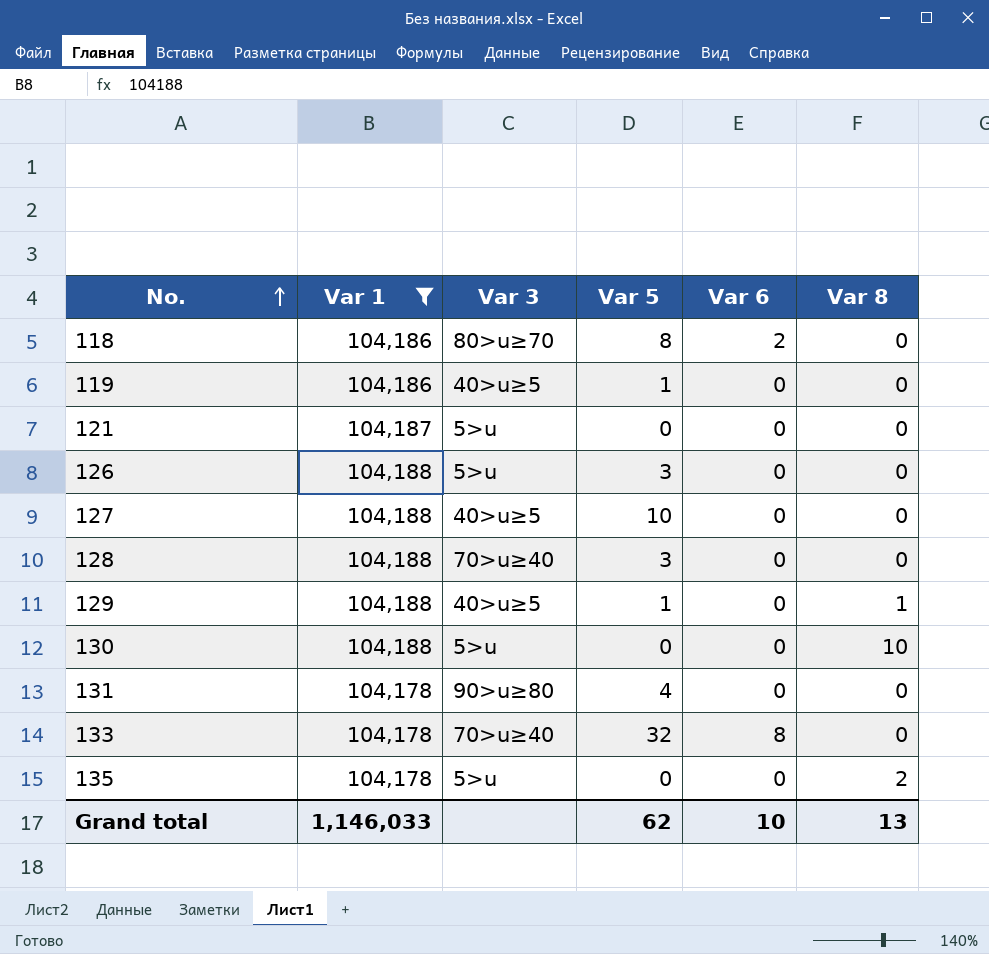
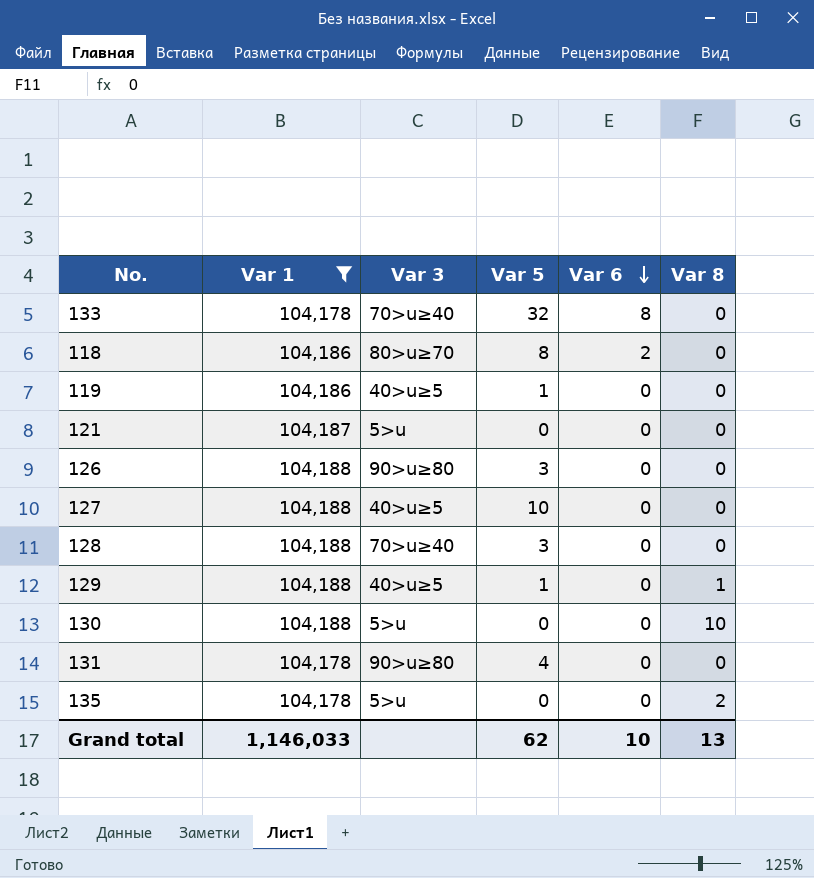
row order: No. ascending -> Var 6 descending
126 | Var 3: 5>u -> 90>u≥80

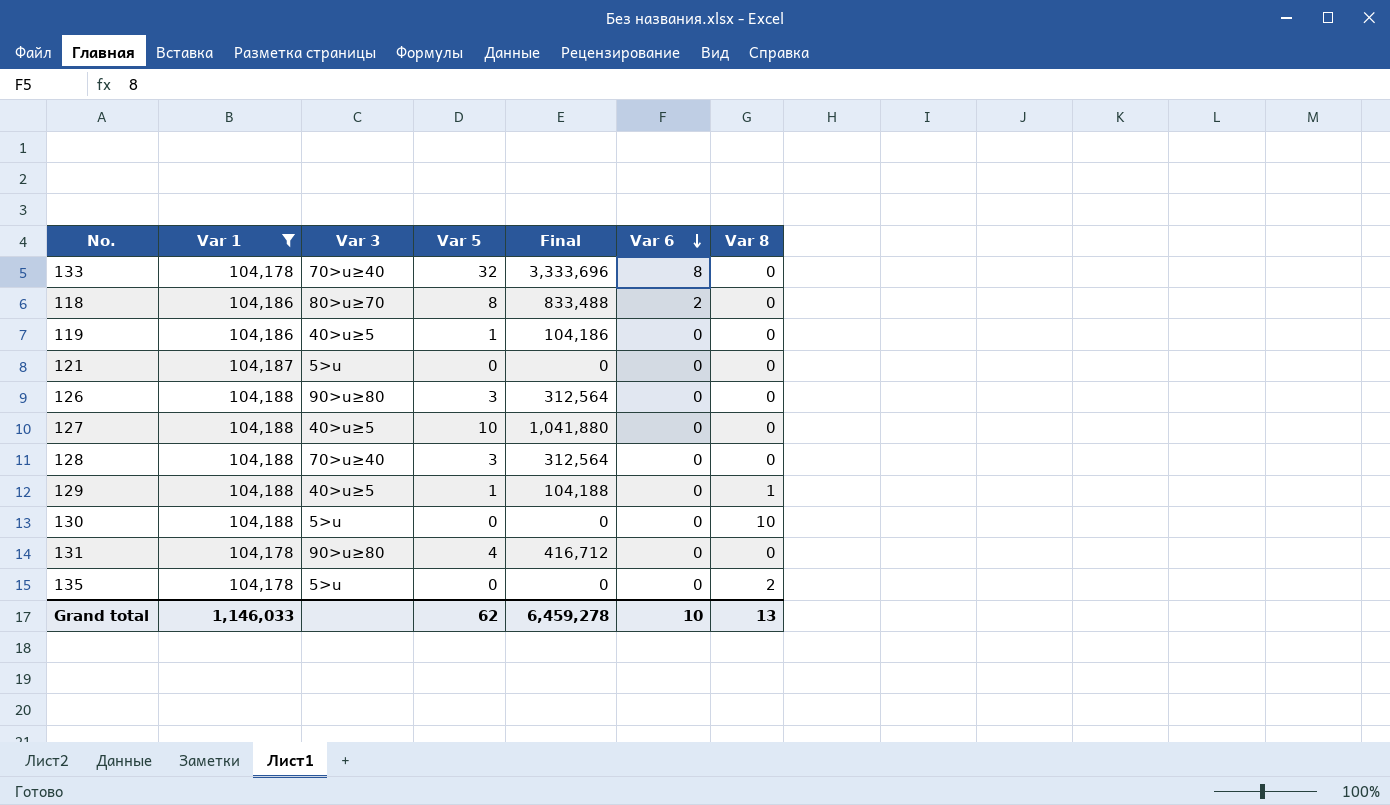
column Final | formula: none -> [Var 1] * [Var 5]

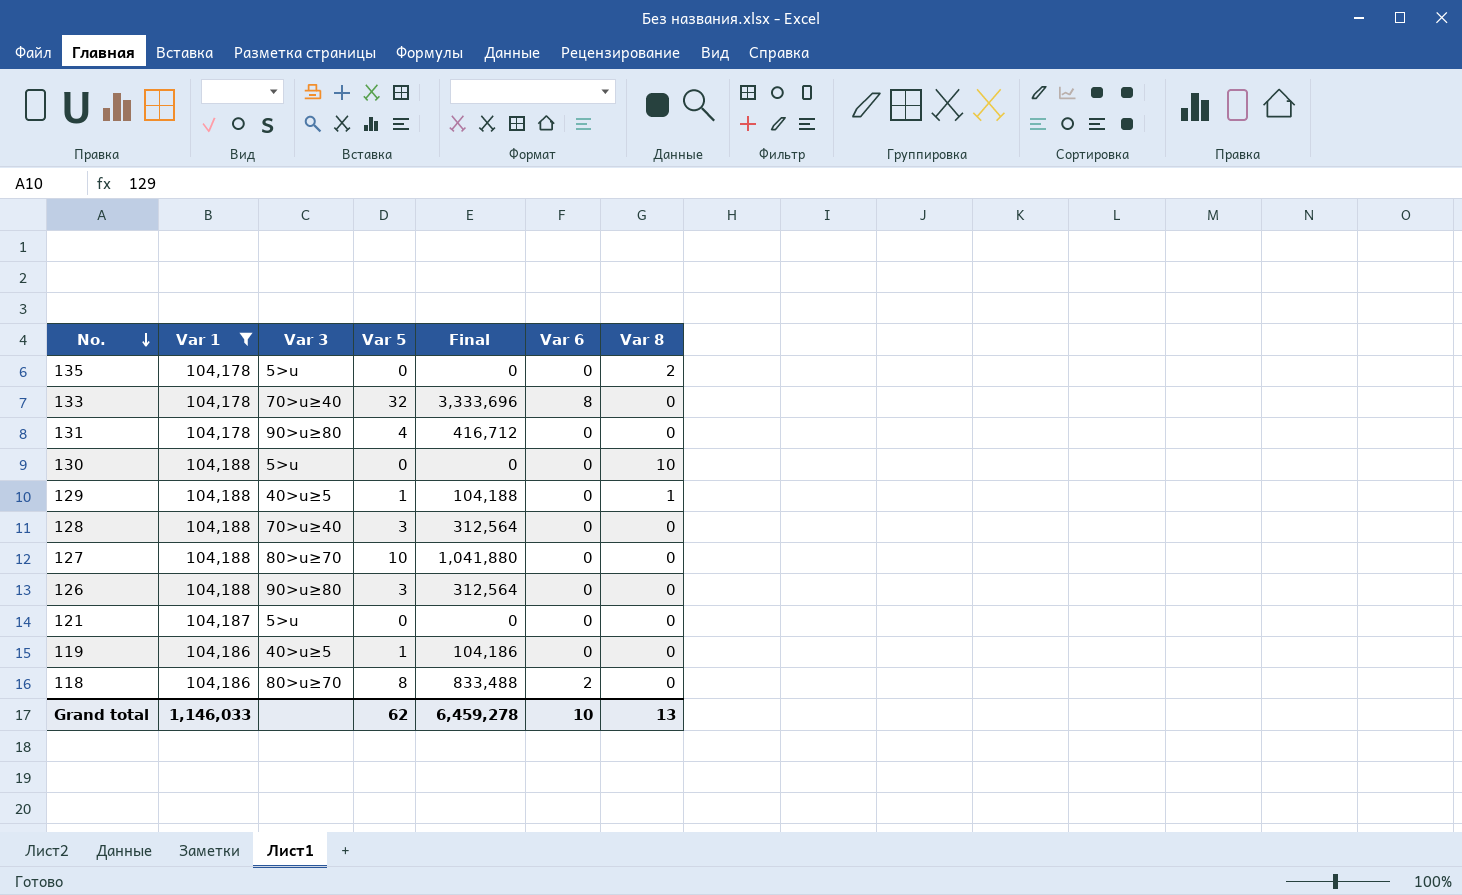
row order: Var 6 descending -> No. descending
127 | Var 3: 40>u≥5 -> 80>u≥70

